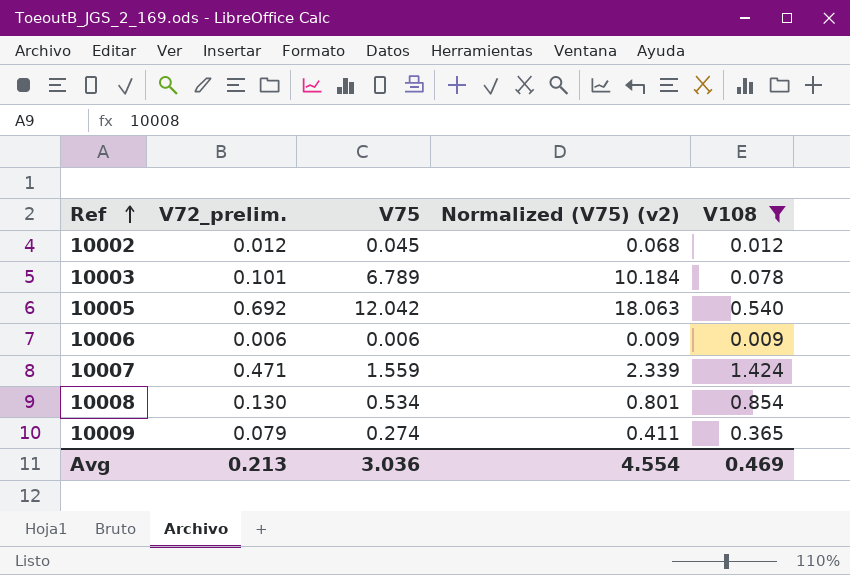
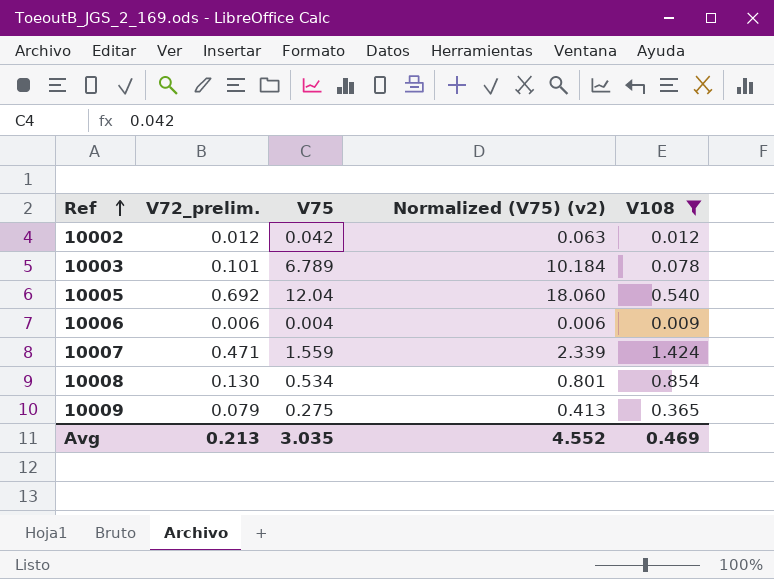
10002 | V75: 0.045 -> 0.042
10002 | Normalized (V75) (v2): 0.068 -> 0.063
10005 | V75: 12.042 -> 12.04
10005 | Normalized (V75) (v2): 18.063 -> 18.060
10006 | V75: 0.006 -> 0.004
10006 | Normalized (V75) (v2): 0.009 -> 0.006
10009 | V75: 0.274 -> 0.275
10009 | Normalized (V75) (v2): 0.411 -> 0.413
Avg | V75: 3.036 -> 3.035
Avg | Normalized (V75) (v2): 4.554 -> 4.552

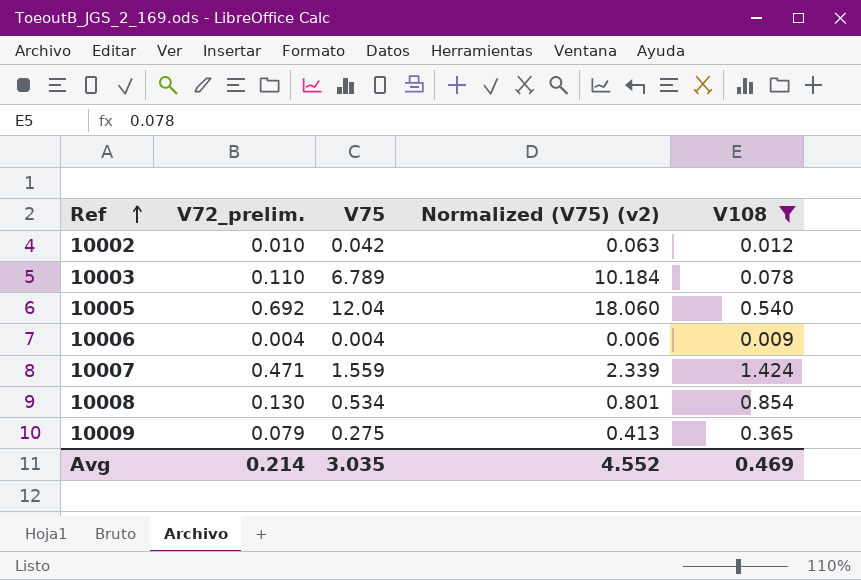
10002 | V72_prelim.: 0.012 -> 0.010
10003 | V72_prelim.: 0.101 -> 0.110
10006 | V72_prelim.: 0.006 -> 0.004
Avg | V72_prelim.: 0.213 -> 0.214

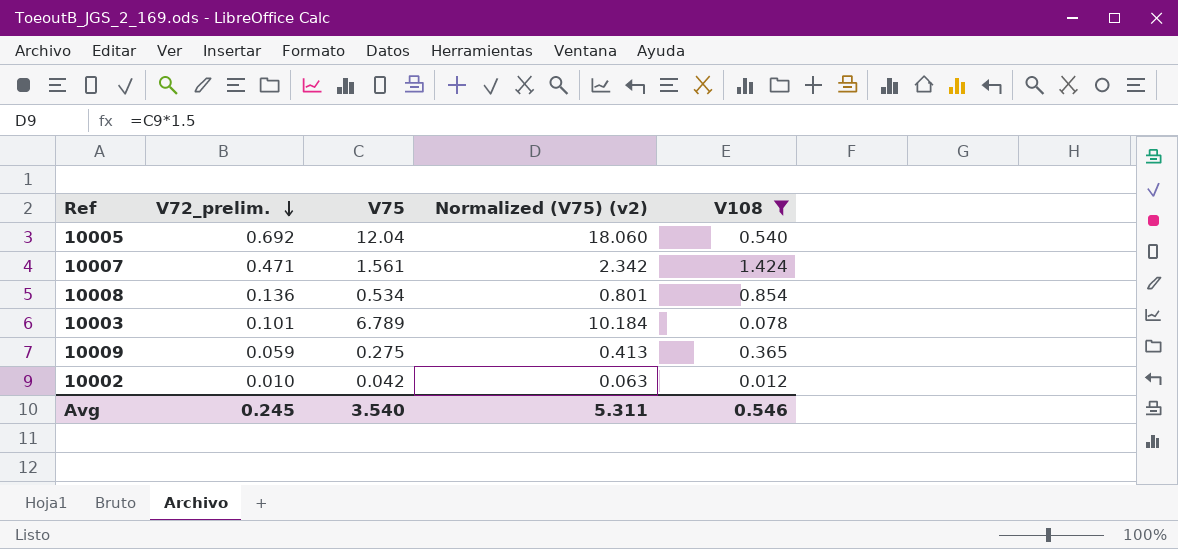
row order: Ref ascending -> V72_prelim. descending
row 10006: 0.004 | 0.004 | 0.006 | 0.009 -> none
10007 | V75: 1.559 -> 1.561
10007 | Normalized (V75) (v2): 2.339 -> 2.342
10008 | V72_prelim.: 0.130 -> 0.136
10003 | V72_prelim.: 0.110 -> 0.101
10009 | V72_prelim.: 0.079 -> 0.059
Avg | V72_prelim.: 0.214 -> 0.245
Avg | V75: 3.035 -> 3.540
Avg | Normalized (V75) (v2): 4.552 -> 5.311
Avg | V108: 0.469 -> 0.546

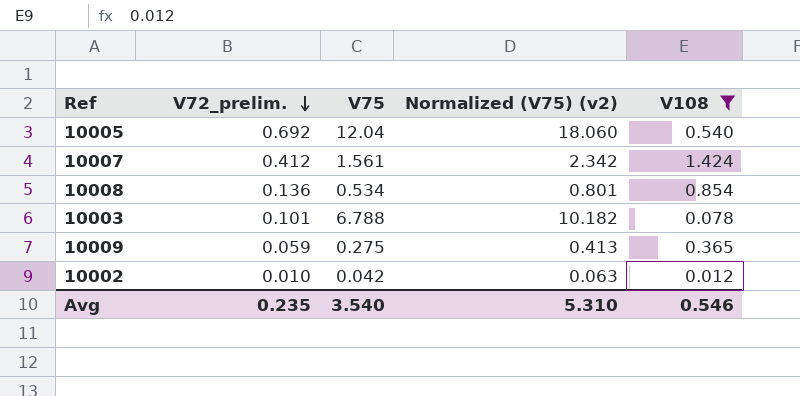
10007 | V72_prelim.: 0.471 -> 0.412
10003 | V75: 6.789 -> 6.788
10003 | Normalized (V75) (v2): 10.184 -> 10.182
Avg | V72_prelim.: 0.245 -> 0.235
Avg | Normalized (V75) (v2): 5.311 -> 5.310

